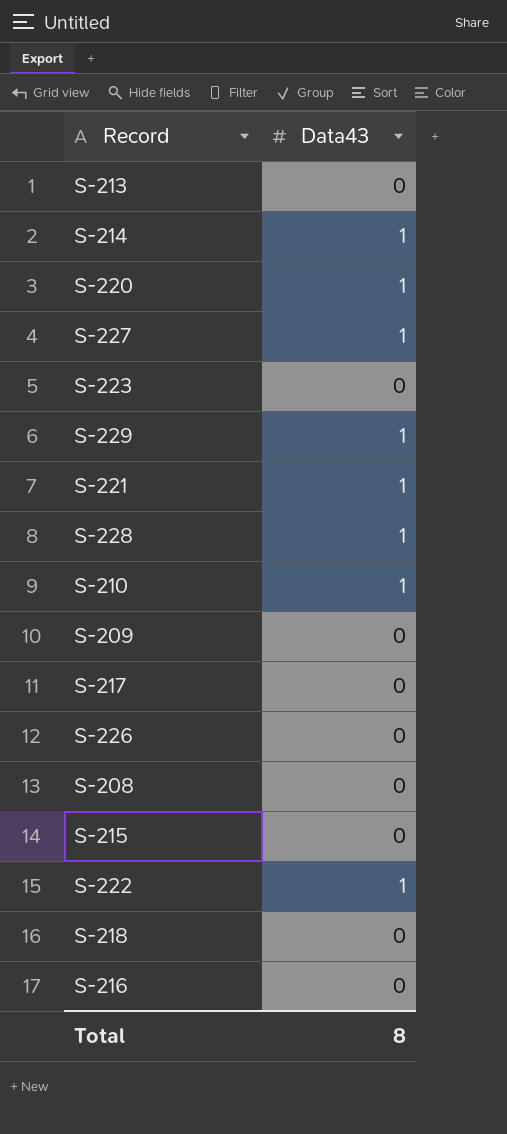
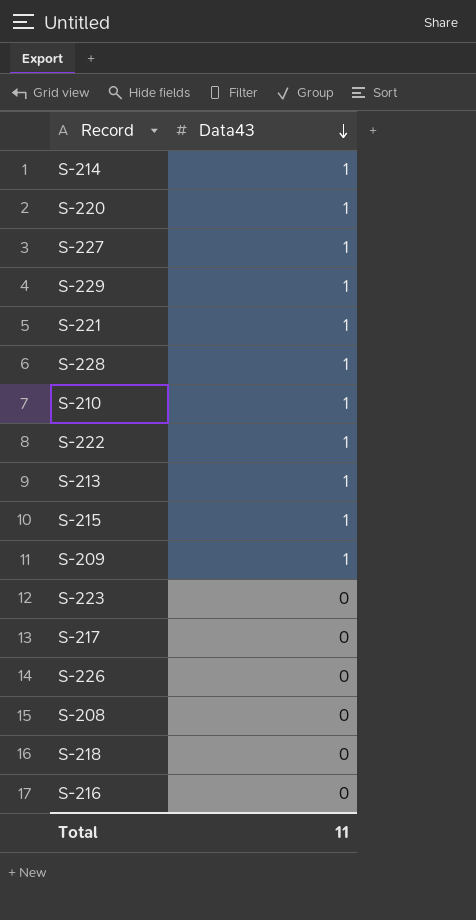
row order: none -> Data43 descending
S-213 | Data43: 0 -> 1
S-215 | Data43: 0 -> 1
S-209 | Data43: 0 -> 1
Total | Data43: 8 -> 11

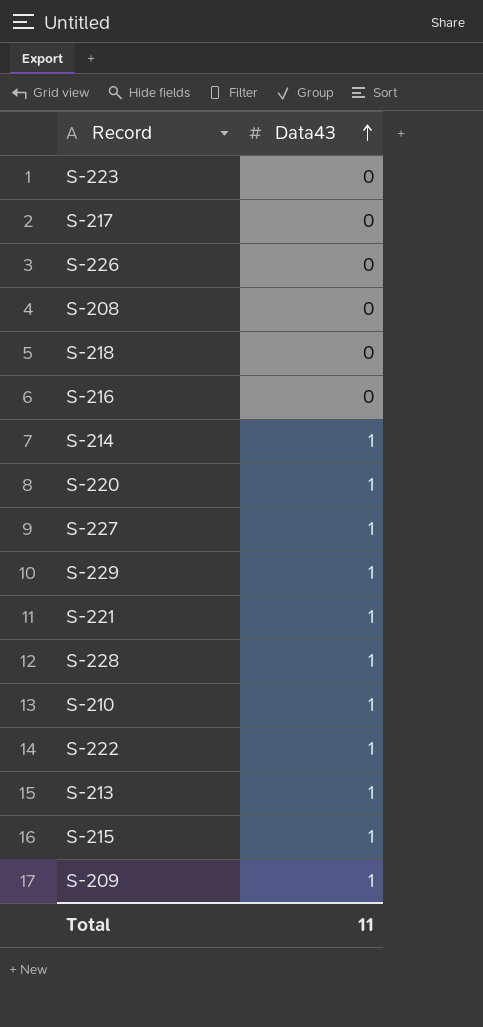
row order: Data43 descending -> Data43 ascending

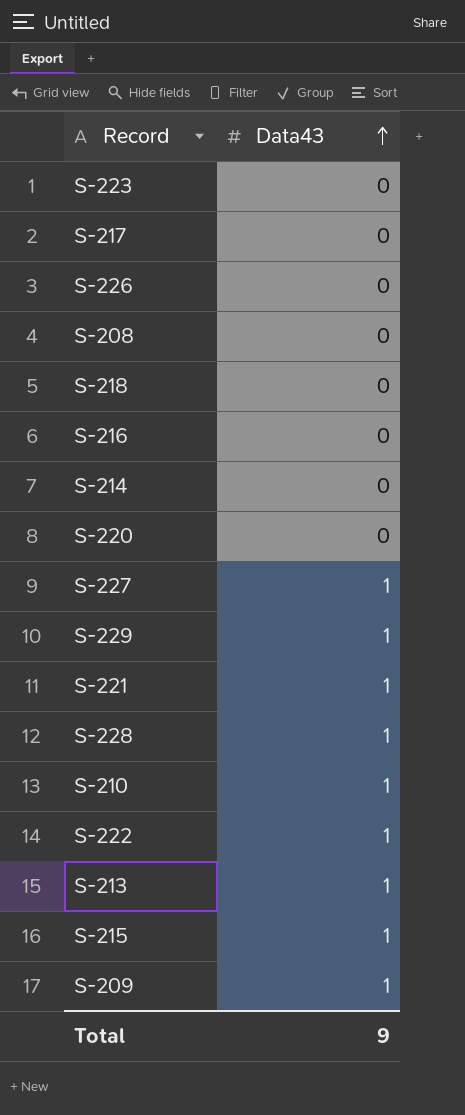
S-214 | Data43: 1 -> 0
S-220 | Data43: 1 -> 0
Total | Data43: 11 -> 9

